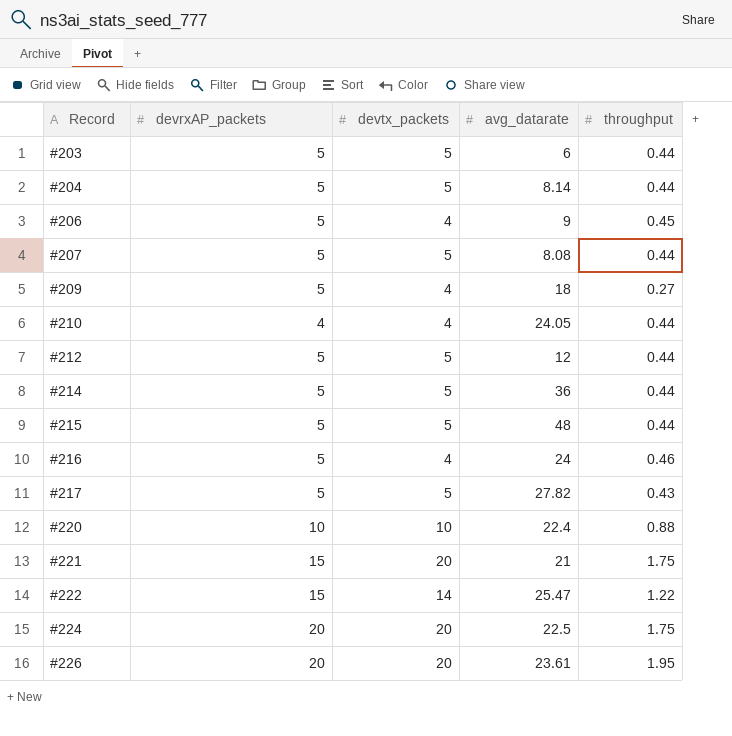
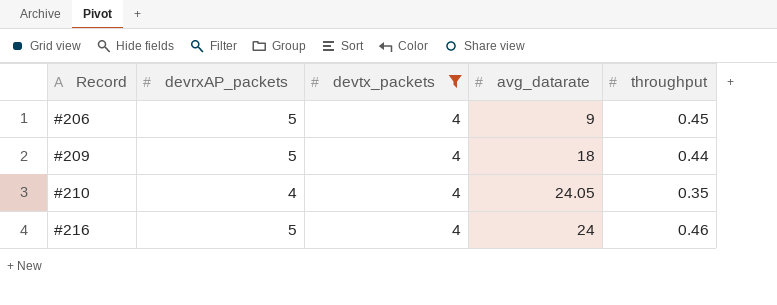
filter: none -> devtx_packets = 4
#209 | throughput: 0.27 -> 0.44
#210 | throughput: 0.44 -> 0.35

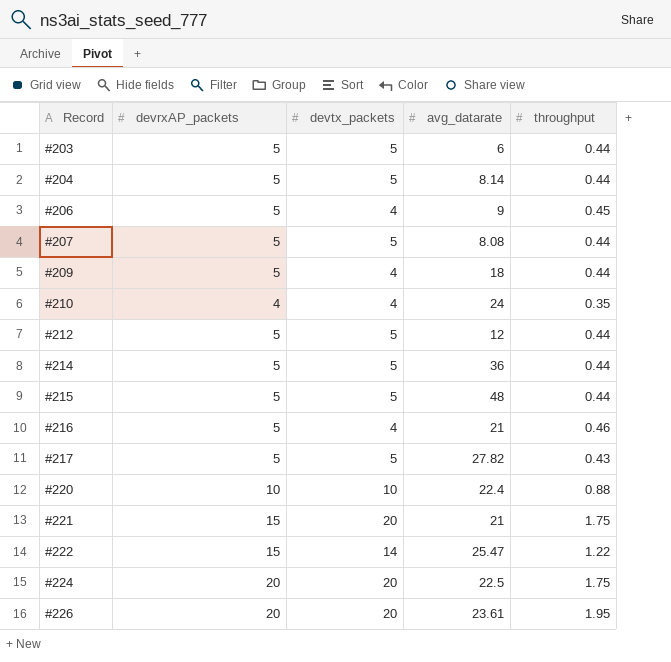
filter: devtx_packets = 4 -> none
#210 | avg_datarate: 24.05 -> 24
#216 | avg_datarate: 24 -> 21

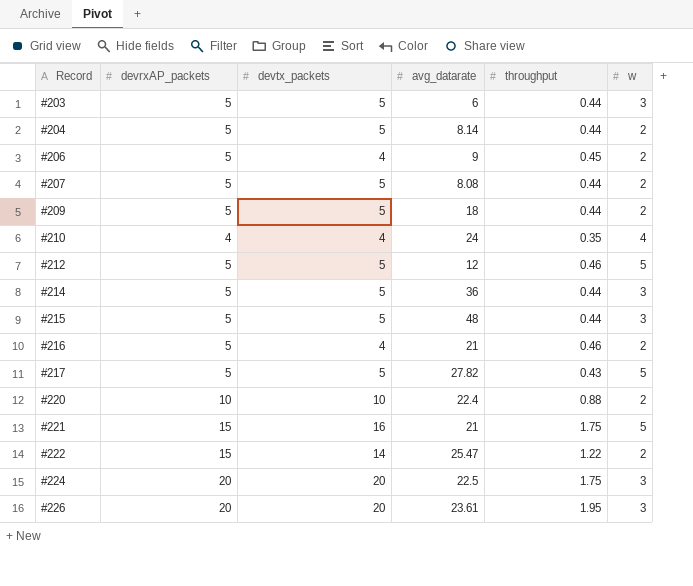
column w | position: none -> 6
#209 | devtx_packets: 4 -> 5
#212 | throughput: 0.44 -> 0.46
#221 | devtx_packets: 20 -> 16

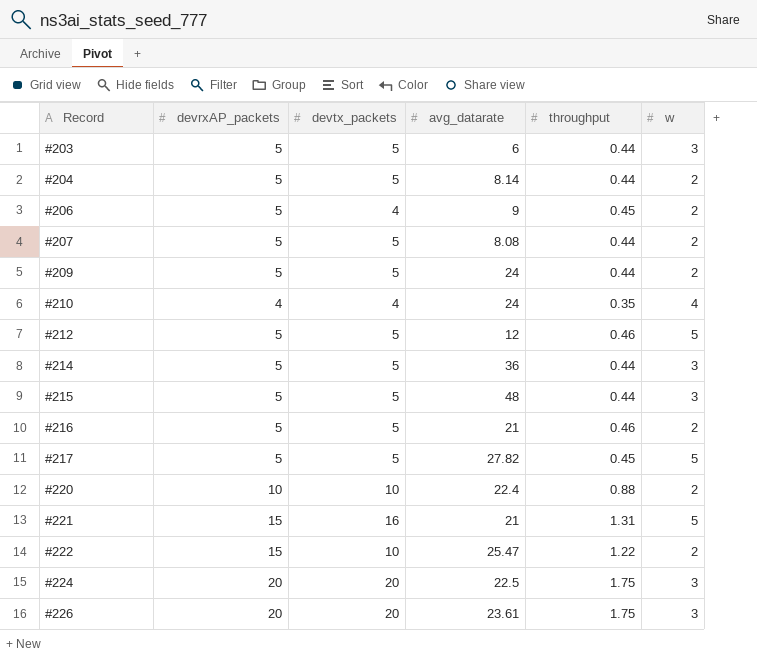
#209 | avg_datarate: 18 -> 24
#216 | devtx_packets: 4 -> 5
#217 | throughput: 0.43 -> 0.45
#221 | throughput: 1.75 -> 1.31
#222 | devtx_packets: 14 -> 10
#226 | throughput: 1.95 -> 1.75

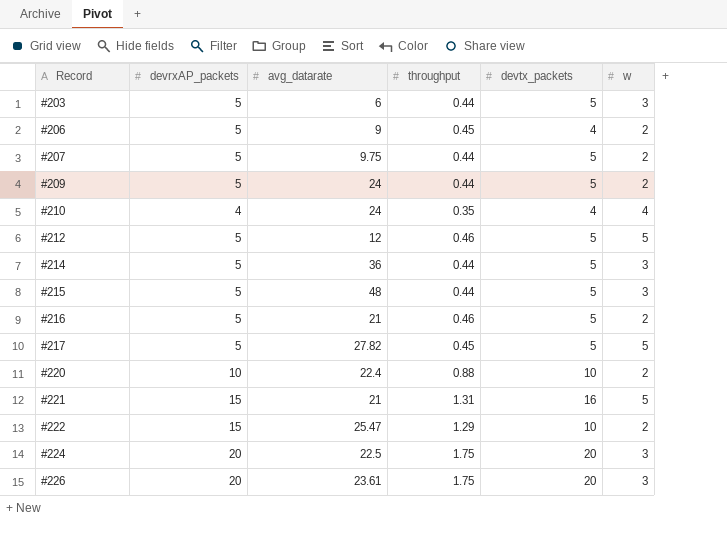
column devtx_packets | position: 3 -> 5
row #204: 5 | 5 | 8.14 | 0.44 | 2 -> none
#207 | avg_datarate: 8.08 -> 9.75
#222 | throughput: 1.22 -> 1.29

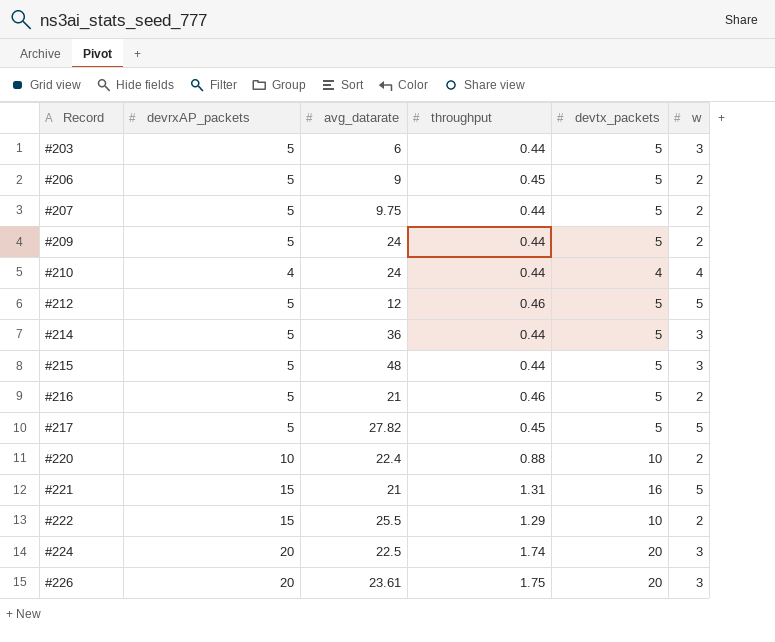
#206 | devtx_packets: 4 -> 5
#210 | throughput: 0.35 -> 0.44
#222 | avg_datarate: 25.47 -> 25.5
#224 | throughput: 1.75 -> 1.74

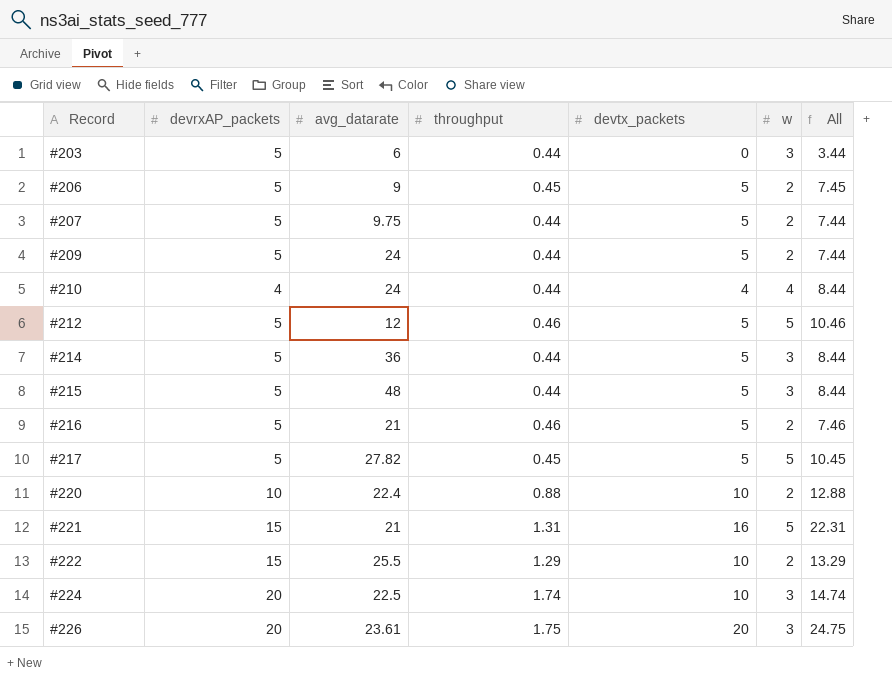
column All | formula: none -> [throughput] + [devtx_packets] + [w]
#203 | devtx_packets: 5 -> 0
#224 | devtx_packets: 20 -> 10

